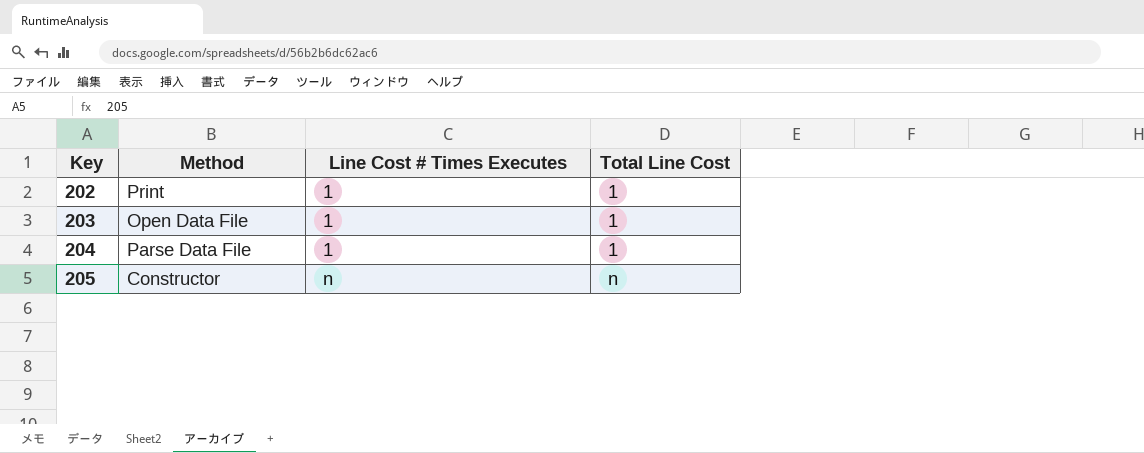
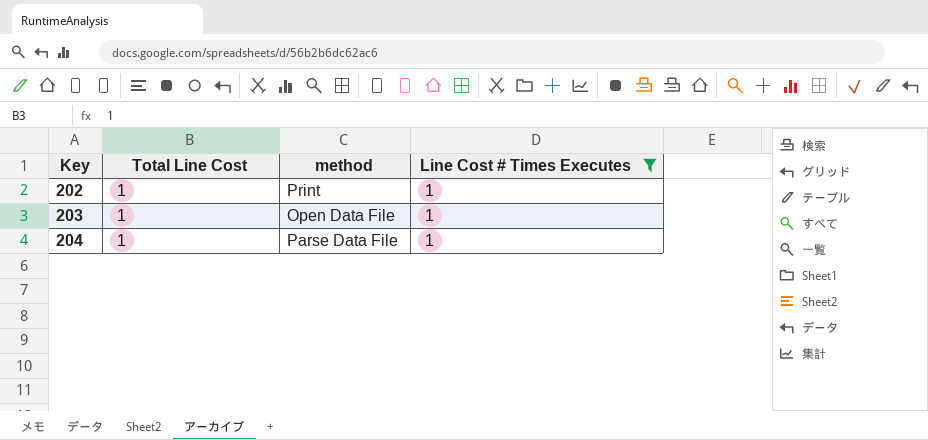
filter: none -> Line Cost # Times Executes = 1
column Total Line Cost | position: 4 -> 2
column name: Method -> method

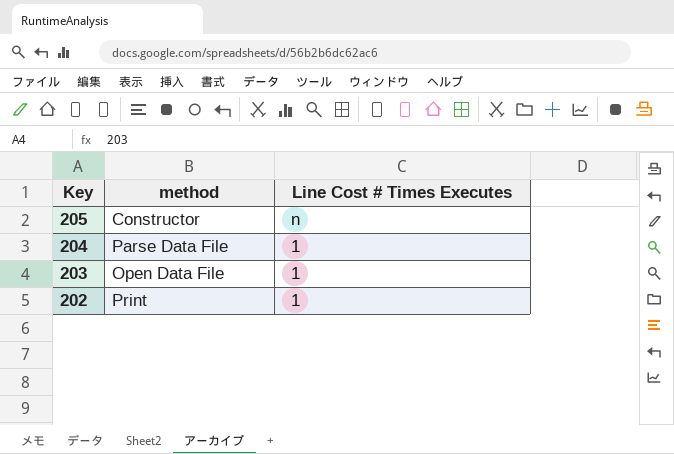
filter: Line Cost # Times Executes = 1 -> none
row order: Key ascending -> Key descending
column Total Line Cost | position: 2 -> none

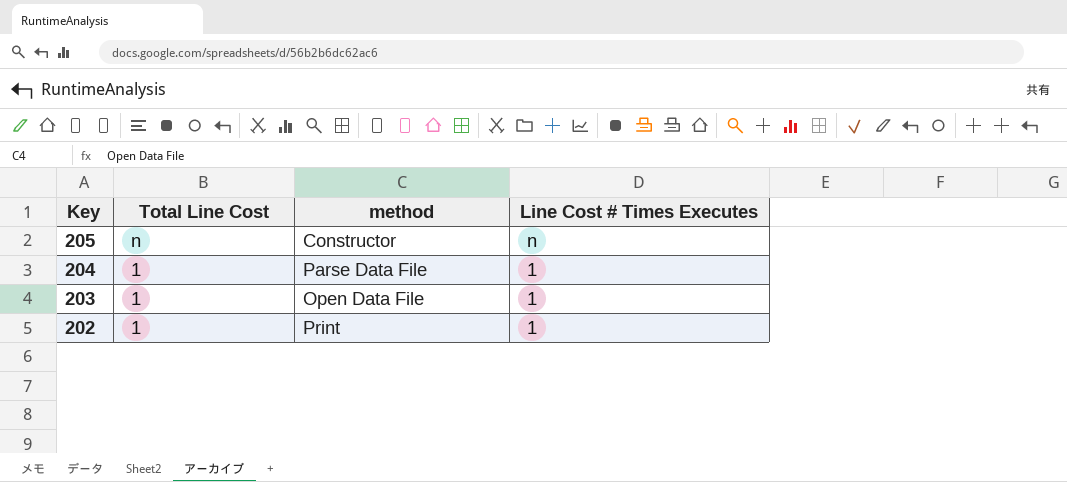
column Total Line Cost | position: none -> 2

